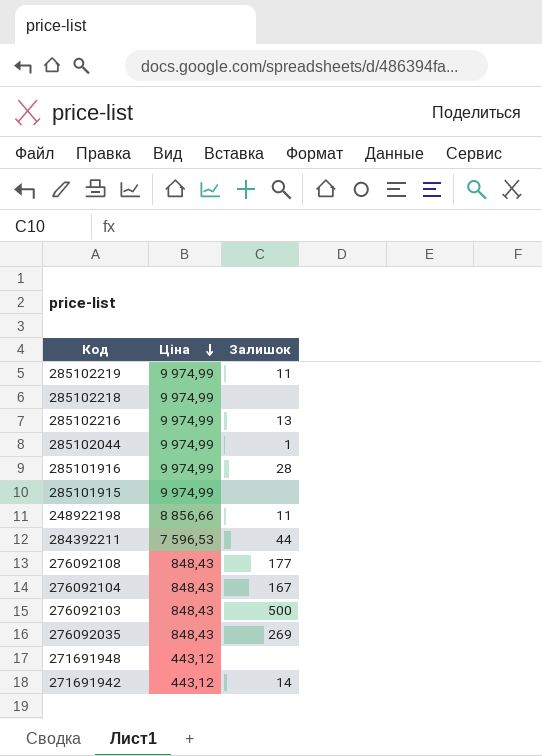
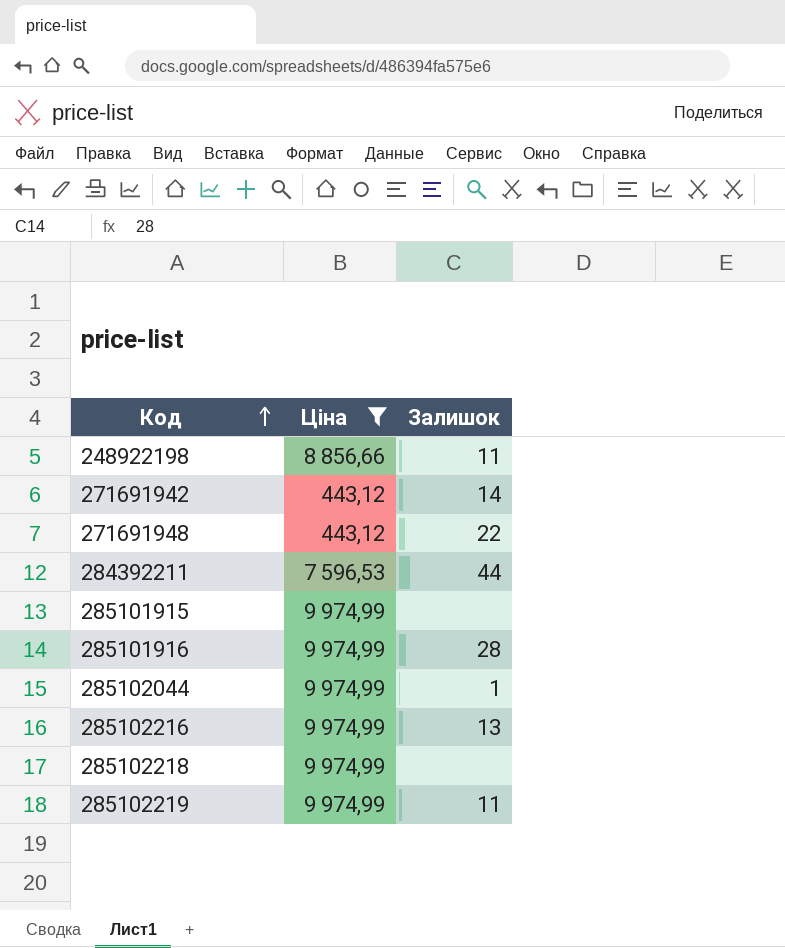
filter: none -> Ціна != 848,43
row order: Ціна descending -> Код ascending
271691948 | Залишок: none -> 22

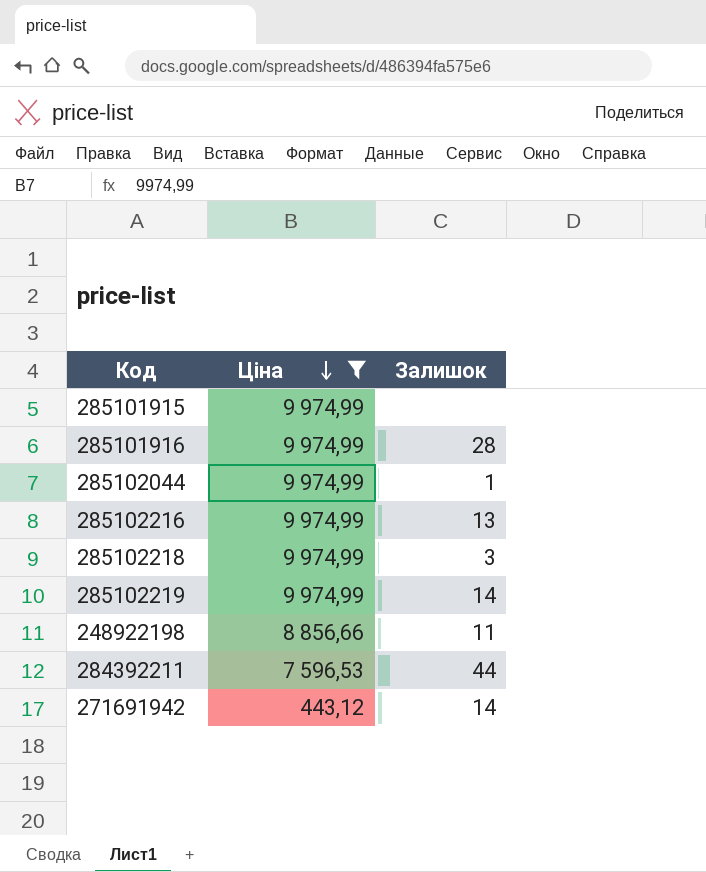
row order: Код ascending -> Ціна descending
row 271691948: 443,12 | 22 -> none
285102218 | Залишок: none -> 3
285102219 | Залишок: 11 -> 14

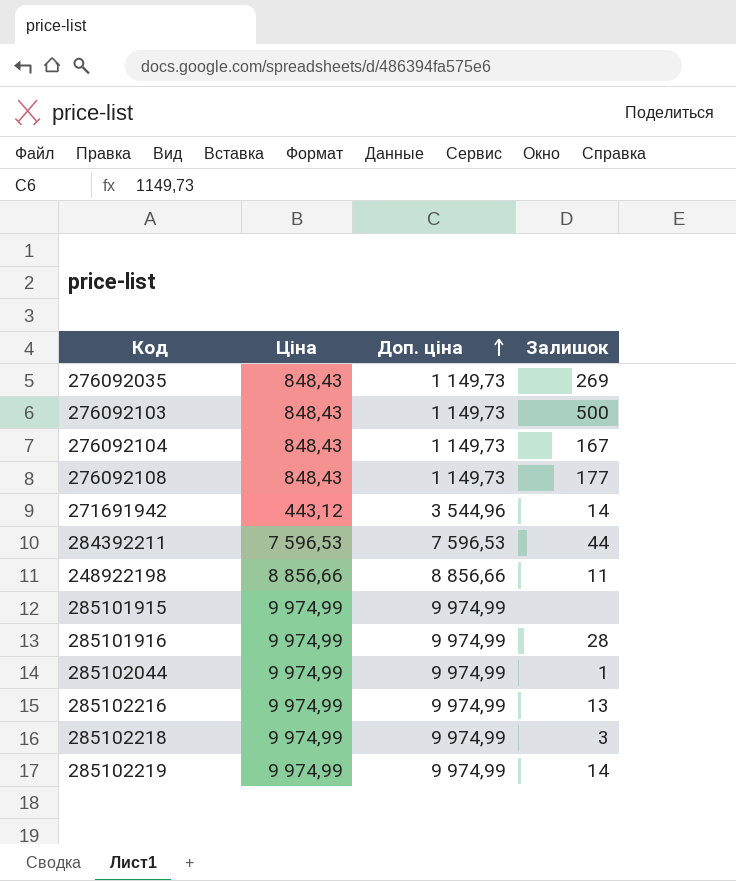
filter: Ціна != 848,43 -> none
row order: Ціна descending -> Доп. ціна ascending
column Доп. ціна | position: none -> 3

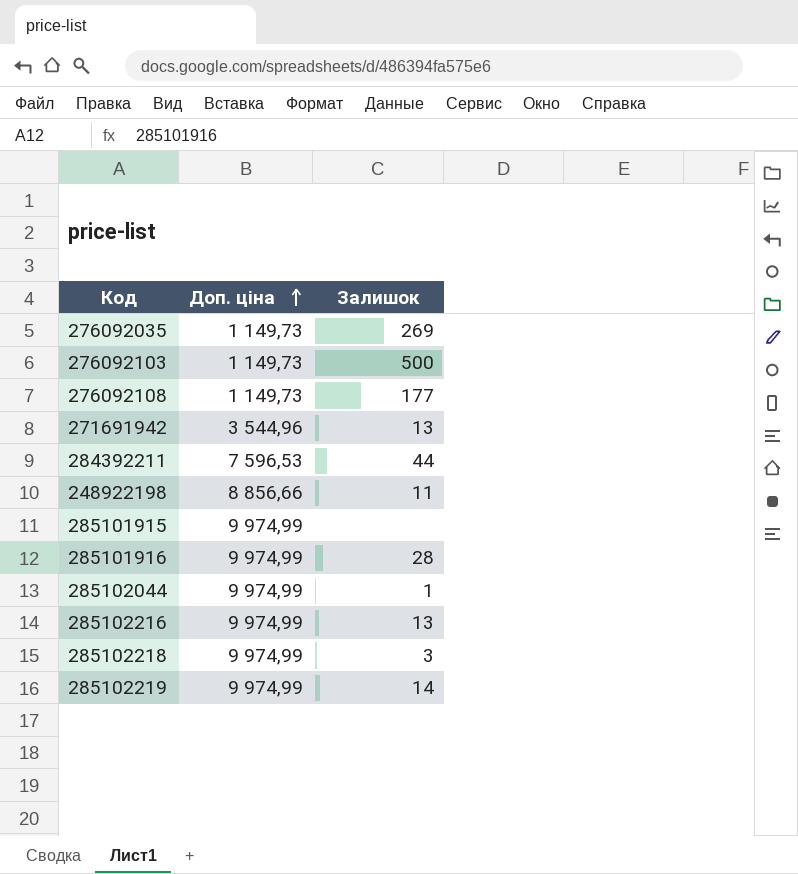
column Ціна | position: 2 -> none
row 276092104: 848,43 | 1 149,73 | 167 -> none
271691942 | Залишок: 14 -> 13

